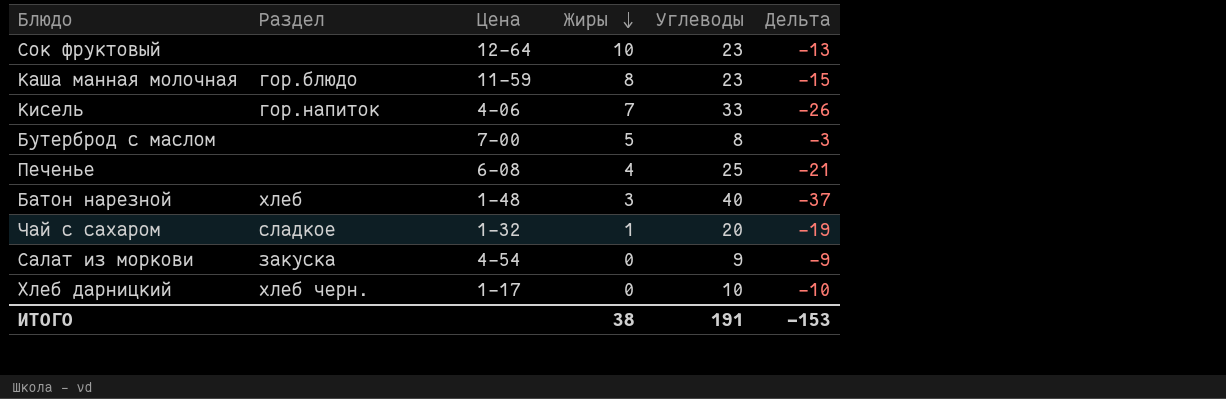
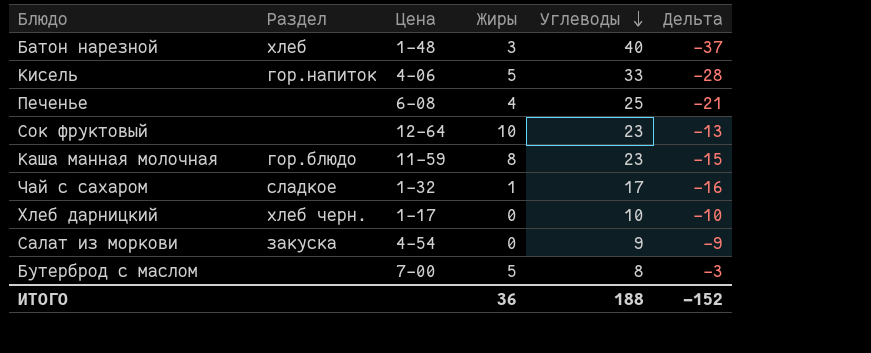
row order: Жиры descending -> Углеводы descending
Кисель | Жиры: 7 -> 5
Кисель | Дельта: -26 -> -28
Чай с сахаром | Углеводы: 20 -> 17
Чай с сахаром | Дельта: -19 -> -16
ИТОГО | Жиры: 38 -> 36
ИТОГО | Углеводы: 191 -> 188
ИТОГО | Дельта: -153 -> -152

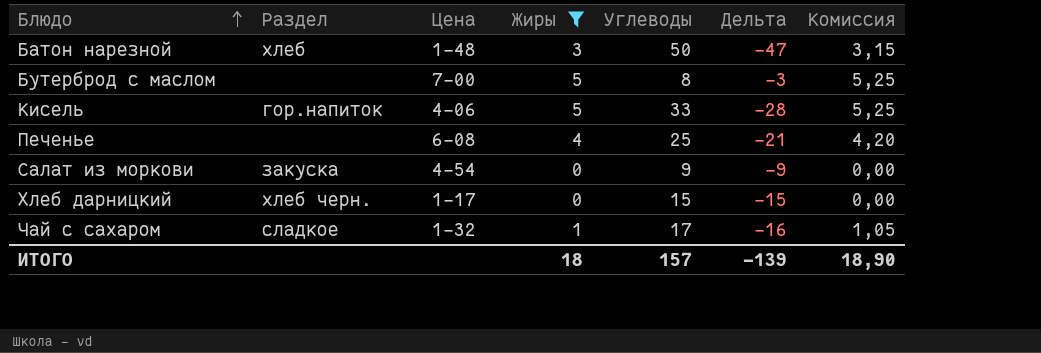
filter: none -> Жиры <= 5
row order: Углеводы descending -> Блюдо ascending
column Комиссия | formula: none -> [Жиры] * 1,05
Батон нарезной | Углеводы: 40 -> 50
Батон нарезной | Дельта: -37 -> -47
Хлеб дарницкий | Углеводы: 10 -> 15
Хлеб дарницкий | Дельта: -10 -> -15
ИТОГО | Жиры: 36 -> 18
ИТОГО | Углеводы: 188 -> 157
ИТОГО | Дельта: -152 -> -139

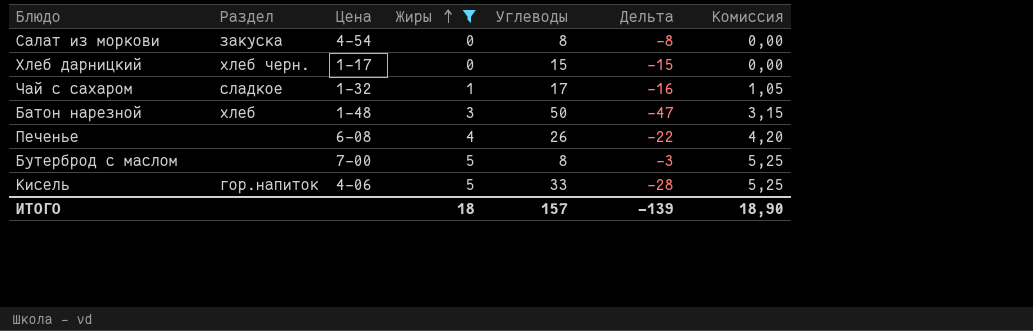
row order: Блюдо ascending -> Жиры ascending
Салат из моркови | Углеводы: 9 -> 8
Салат из моркови | Дельта: -9 -> -8
Печенье | Углеводы: 25 -> 26
Печенье | Дельта: -21 -> -22

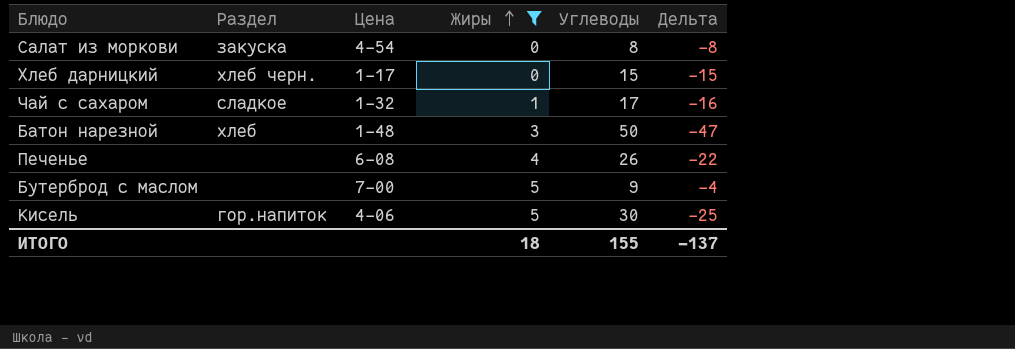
column Комиссия | formula: [Жиры] * 1,05 -> none
Бутерброд с маслом | Углеводы: 8 -> 9
Бутерброд с маслом | Дельта: -3 -> -4
Кисель | Углеводы: 33 -> 30
Кисель | Дельта: -28 -> -25
ИТОГО | Углеводы: 157 -> 155
ИТОГО | Дельта: -139 -> -137

